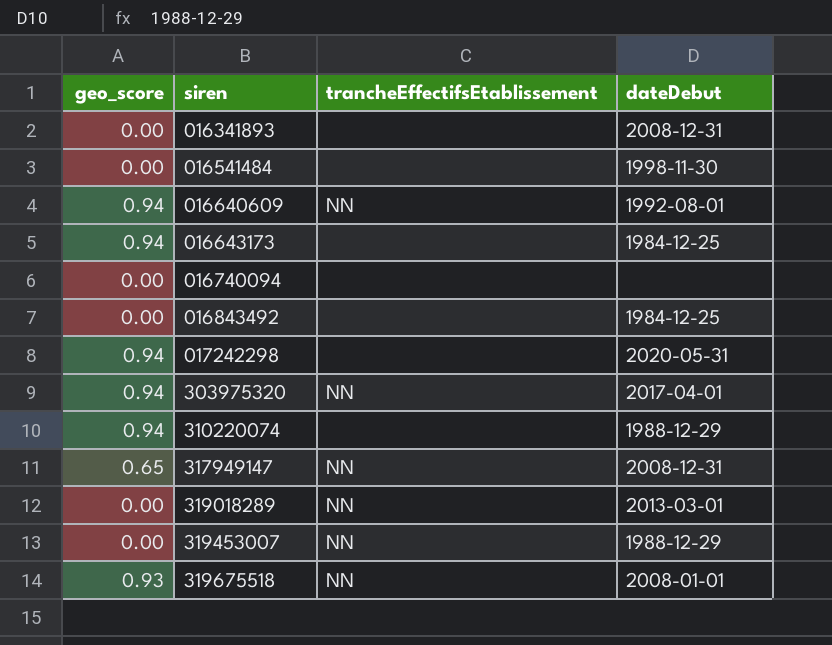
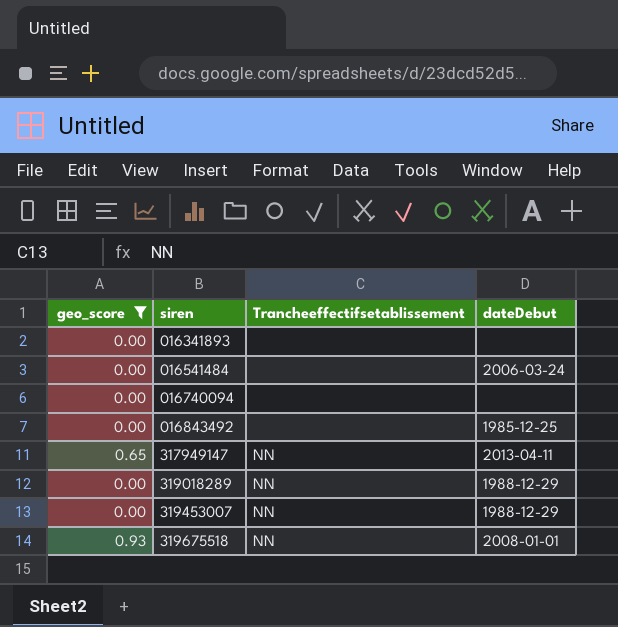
filter: none -> geo_score != 0.94
column name: trancheEffectifsEtablissement -> Trancheeffectifsetablissement
016341893 | dateDebut: 2008-12-31 -> none
016541484 | dateDebut: 1998-11-30 -> 2006-03-24
016843492 | dateDebut: 1984-12-25 -> 1985-12-25
317949147 | dateDebut: 2008-12-31 -> 2013-04-11
319018289 | dateDebut: 2013-03-01 -> 1988-12-29

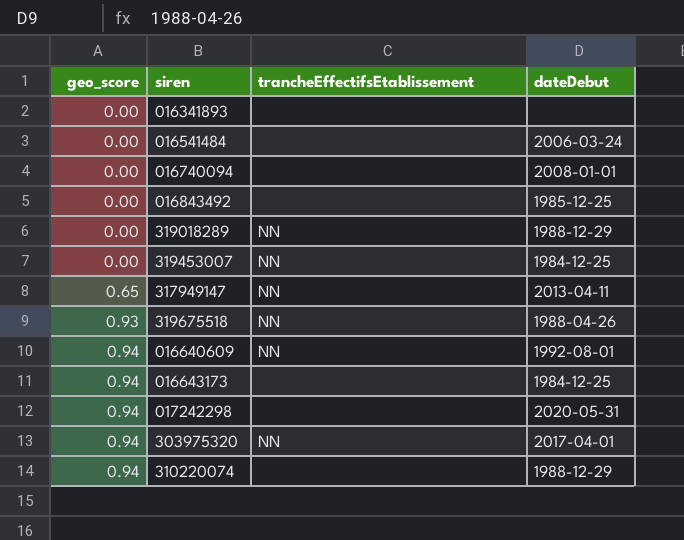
filter: geo_score != 0.94 -> none
row order: siren ascending -> geo_score ascending
column name: Trancheeffectifsetablissement -> trancheEffectifsEtablissement
016740094 | dateDebut: none -> 2008-01-01
319453007 | dateDebut: 1988-12-29 -> 1984-12-25
319675518 | dateDebut: 2008-01-01 -> 1988-04-26

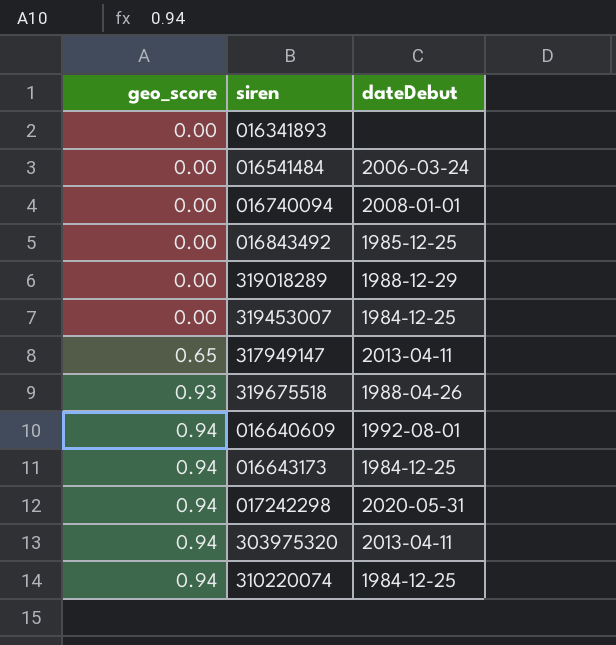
column trancheEffectifsEtablissement | position: 3 -> none
303975320 | dateDebut: 2017-04-01 -> 2013-04-11
310220074 | dateDebut: 1988-12-29 -> 1984-12-25

